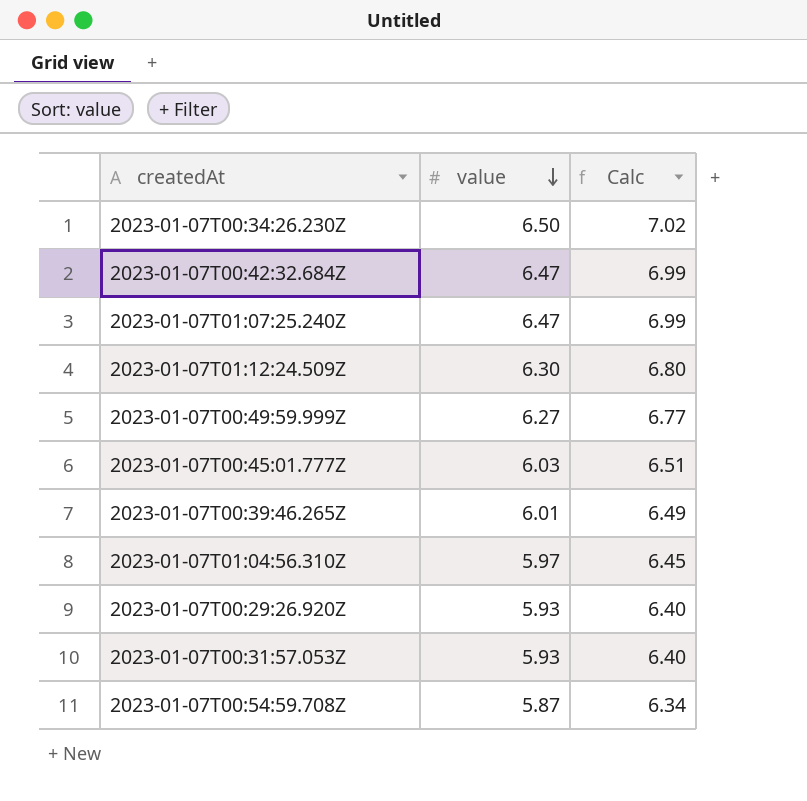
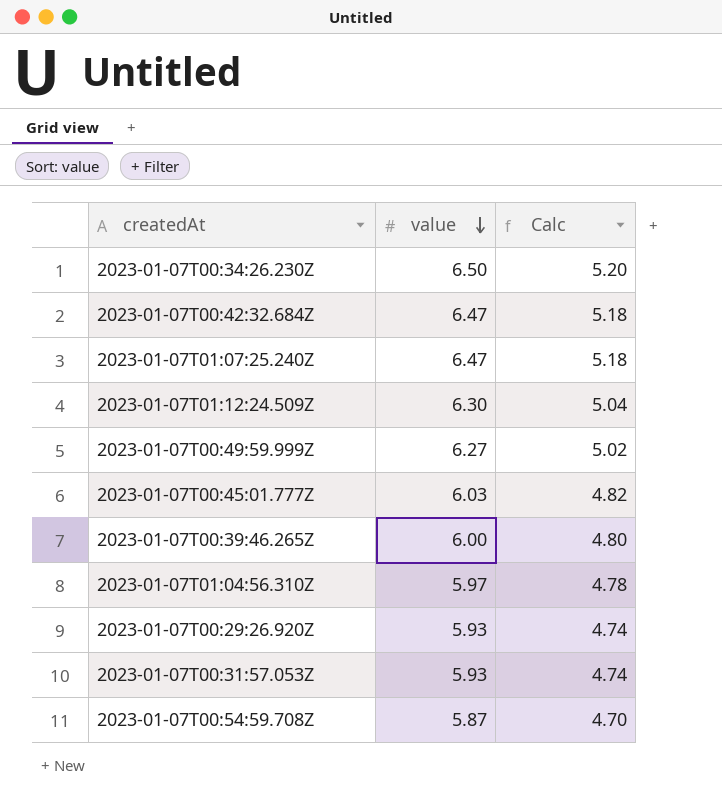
column Calc | formula: [value] * 1.08 -> [value] * 0.8
2023-01-07T00:39:46.265Z | value: 6.01 -> 6.00

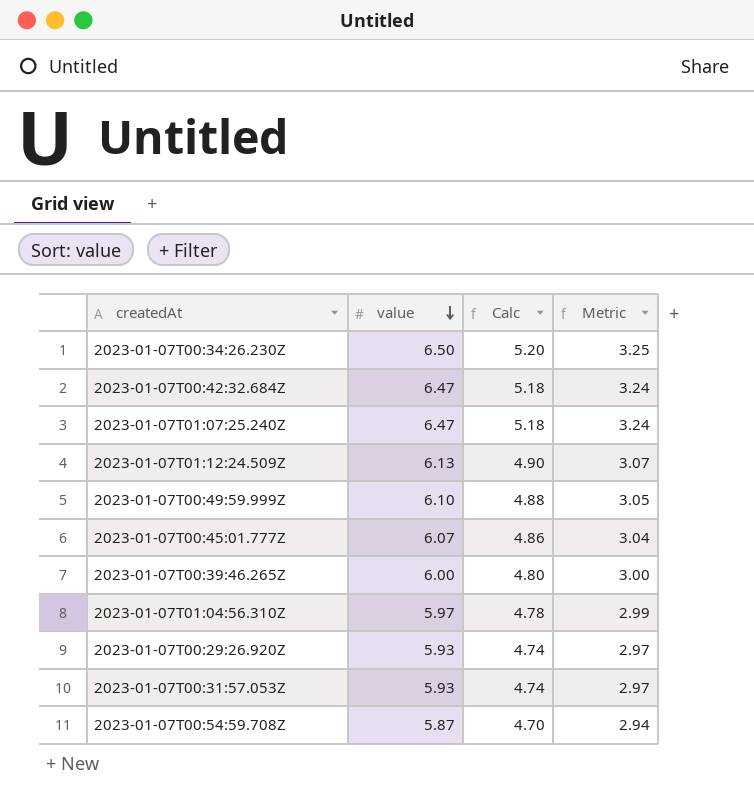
column Metric | formula: none -> [value] * 0.5
2023-01-07T01:12:24.509Z | value: 6.30 -> 6.13
2023-01-07T01:12:24.509Z | Calc: 5.04 -> 4.90
2023-01-07T00:49:59.999Z | value: 6.27 -> 6.10
2023-01-07T00:49:59.999Z | Calc: 5.02 -> 4.88
2023-01-07T00:45:01.777Z | value: 6.03 -> 6.07
2023-01-07T00:45:01.777Z | Calc: 4.82 -> 4.86

